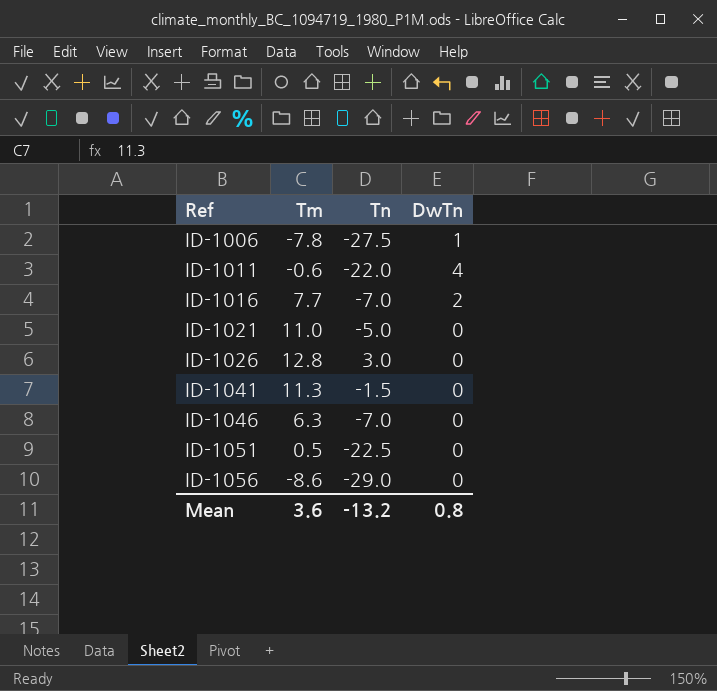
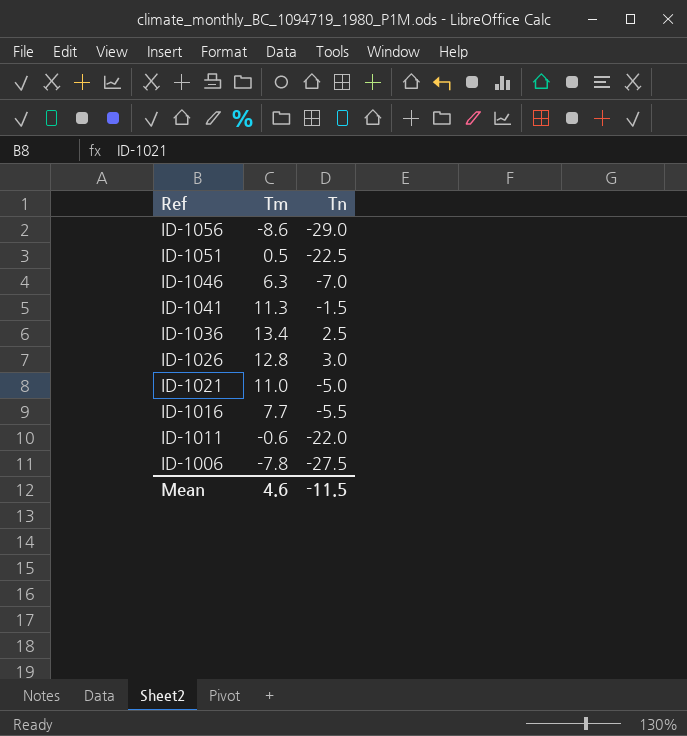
row order: Ref ascending -> Ref descending
column DwTn | position: 4 -> none
row ID-1036: none -> 13.4 | 2.5
ID-1016 | Tn: -7.0 -> -5.5
Mean | Tm: 3.6 -> 4.6
Mean | Tn: -13.2 -> -11.5

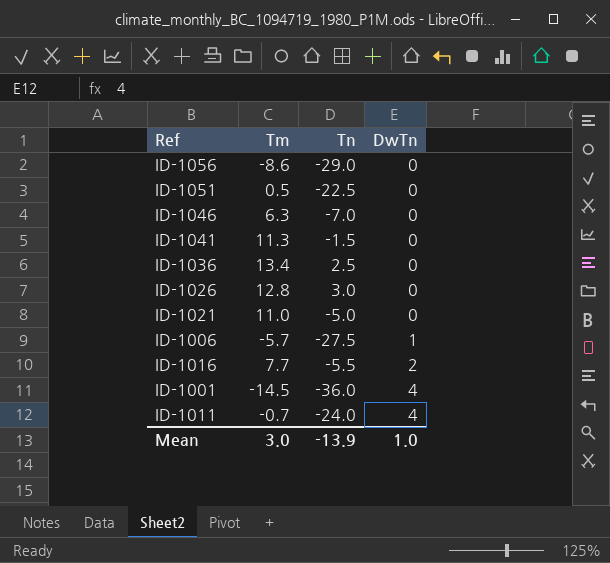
row order: Ref descending -> DwTn ascending
column DwTn | position: none -> 4
ID-1006 | Tm: -7.8 -> -5.7
row ID-1001: none -> -14.5 | -36.0 | 4
ID-1011 | Tm: -0.6 -> -0.7
ID-1011 | Tn: -22.0 -> -24.0
Mean | Tm: 4.6 -> 3.0
Mean | Tn: -11.5 -> -13.9

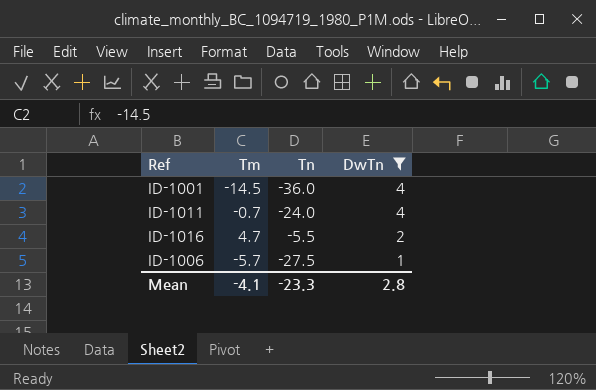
filter: none -> DwTn != 0
row order: DwTn ascending -> DwTn descending
ID-1016 | Tm: 7.7 -> 4.7
Mean | Tm: 3.0 -> -4.1
Mean | Tn: -13.9 -> -23.3
Mean | DwTn: 1.0 -> 2.8

